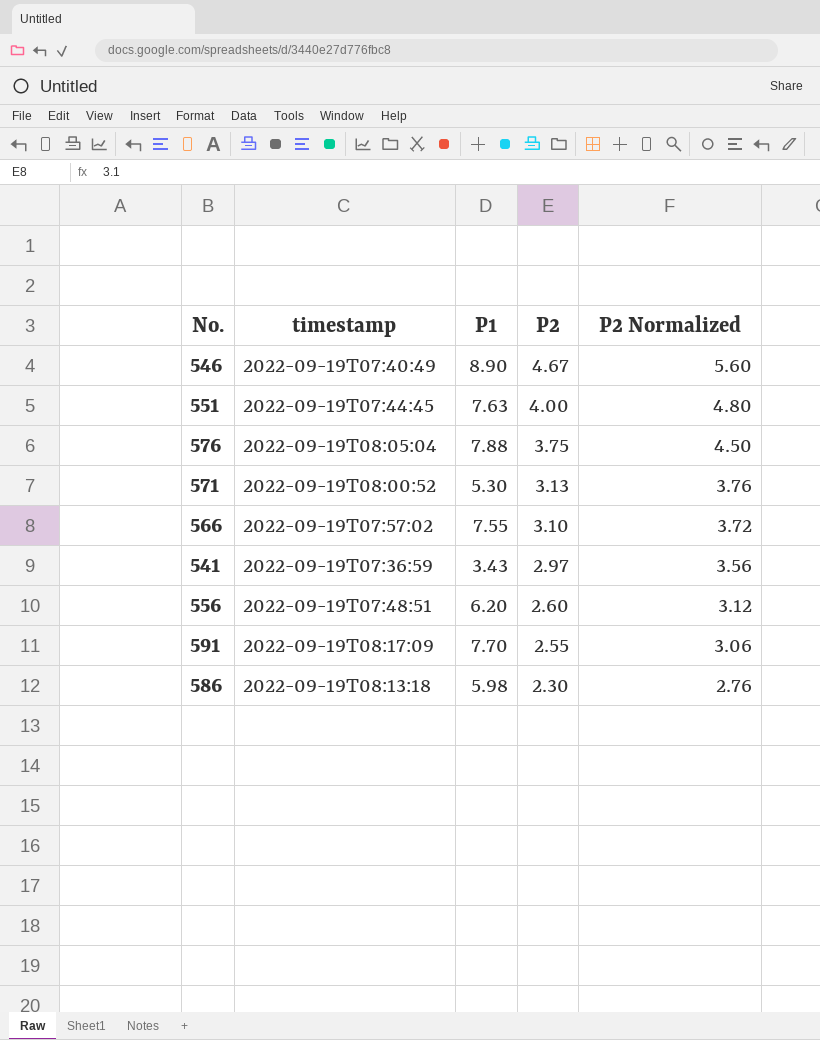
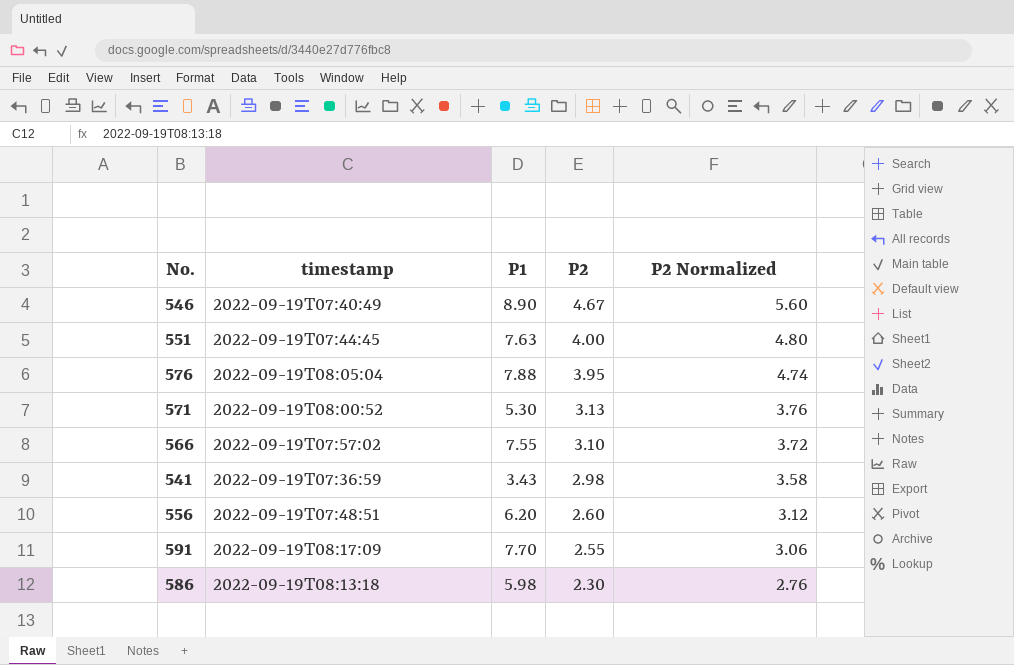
576 | P2: 3.75 -> 3.95
576 | P2 Normalized: 4.50 -> 4.74
541 | P2: 2.97 -> 2.98
541 | P2 Normalized: 3.56 -> 3.58

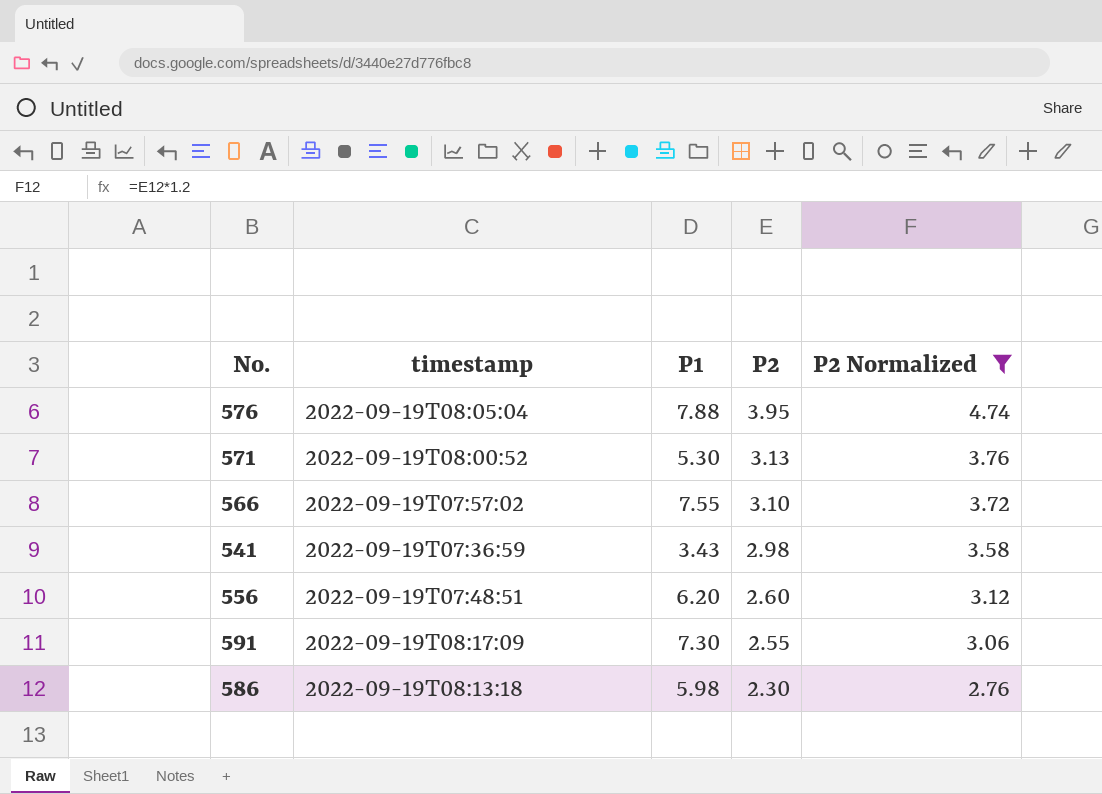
filter: none -> P2 Normalized <= 4.74
591 | P1: 7.70 -> 7.30

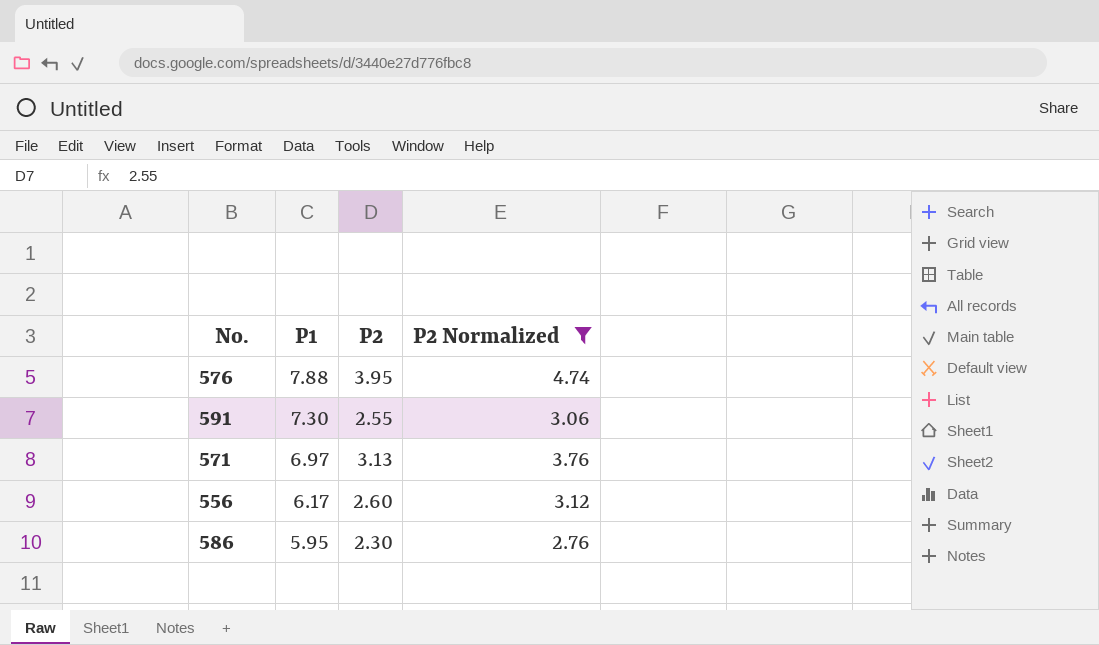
row order: P2 descending -> P1 descending
column timestamp | position: 2 -> none
row 566: 2022-09-19T07:57:02 | 7.55 | 3.10 | 3.72 -> none
row 541: 2022-09-19T07:36:59 | 3.43 | 2.98 | 3.58 -> none
571 | P1: 5.30 -> 6.97
556 | P1: 6.20 -> 6.17
586 | P1: 5.98 -> 5.95

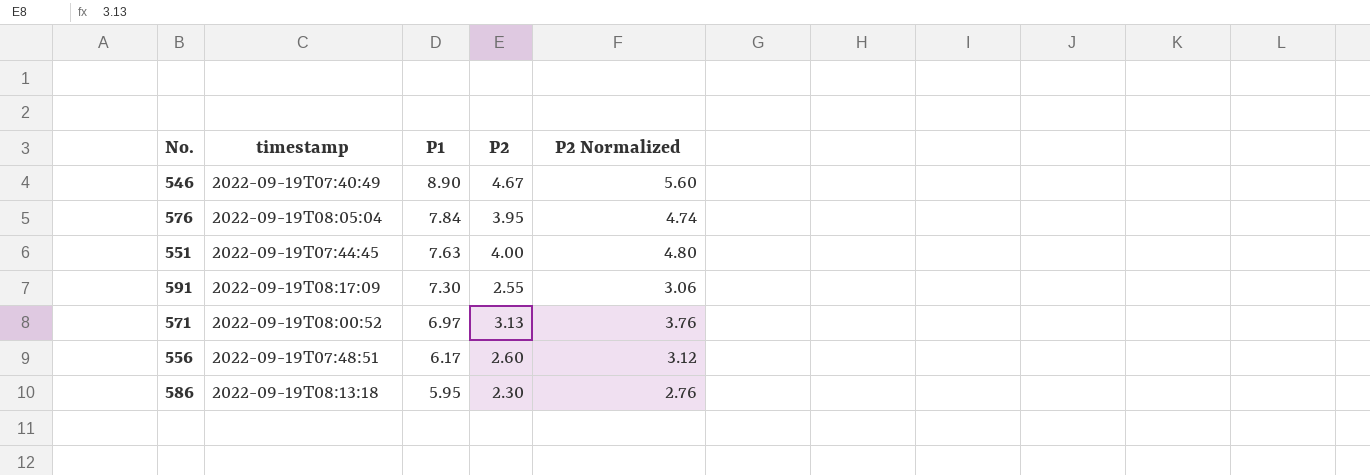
filter: P2 Normalized <= 4.74 -> none
column timestamp | position: none -> 2
576 | P1: 7.88 -> 7.84

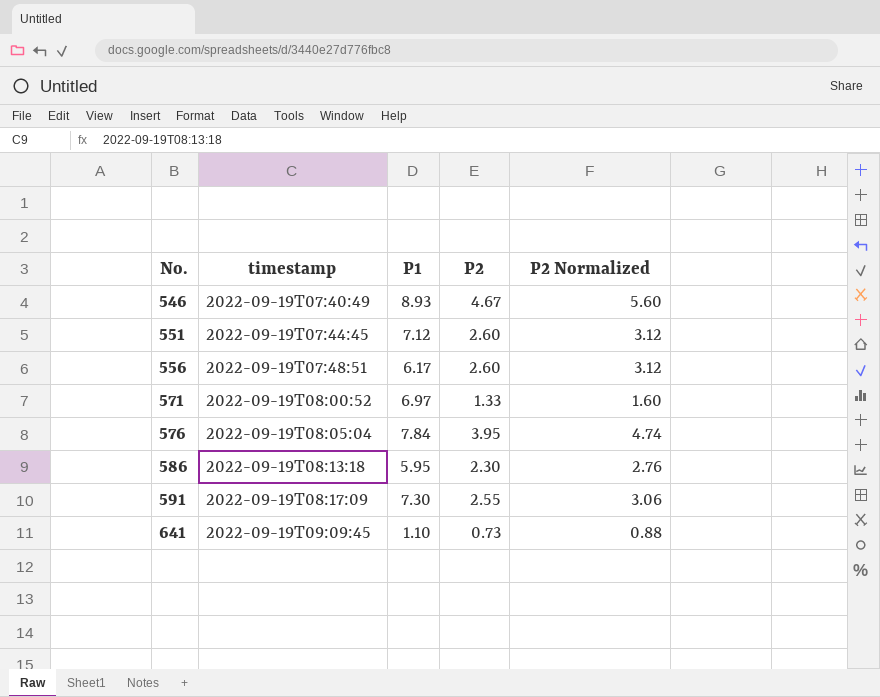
row order: P1 descending -> No. ascending
546 | P1: 8.90 -> 8.93
551 | P1: 7.63 -> 7.12
551 | P2: 4.00 -> 2.60
551 | P2 Normalized: 4.80 -> 3.12
571 | P2: 3.13 -> 1.33
571 | P2 Normalized: 3.76 -> 1.60
row 641: none -> 2022-09-19T09:09:45 | 1.10 | 0.73 | 0.88

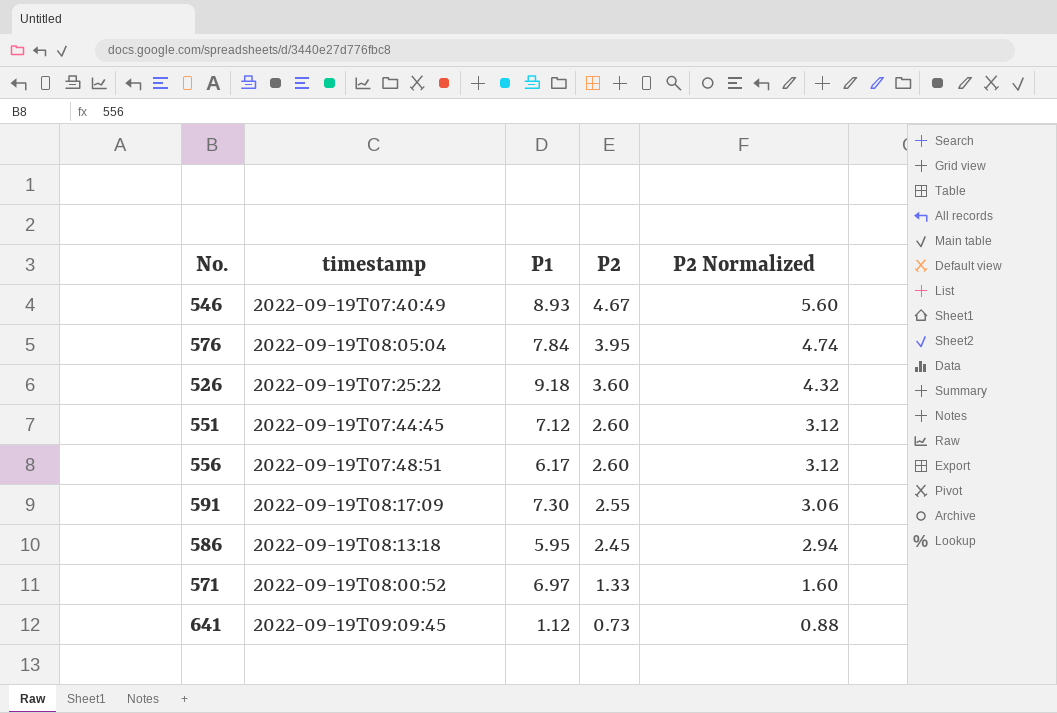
row order: No. ascending -> P2 descending
row 526: none -> 2022-09-19T07:25:22 | 9.18 | 3.60 | 4.32
586 | P2: 2.30 -> 2.45
586 | P2 Normalized: 2.76 -> 2.94
641 | P1: 1.10 -> 1.12

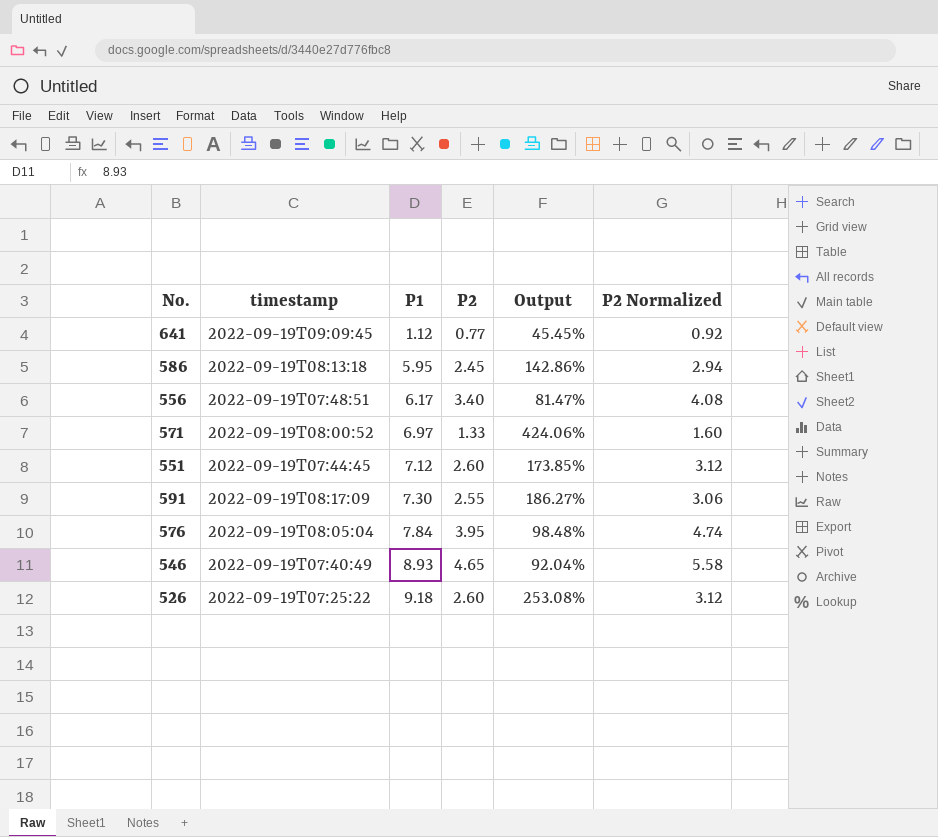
row order: P2 descending -> P1 ascending
column Output | formula: none -> ([P1] - [P2]) / [P2]
641 | P2: 0.73 -> 0.77
641 | P2 Normalized: 0.88 -> 0.92
556 | P2: 2.60 -> 3.40
556 | P2 Normalized: 3.12 -> 4.08
546 | P2: 4.67 -> 4.65
546 | P2 Normalized: 5.60 -> 5.58
526 | P2: 3.60 -> 2.60
526 | P2 Normalized: 4.32 -> 3.12

